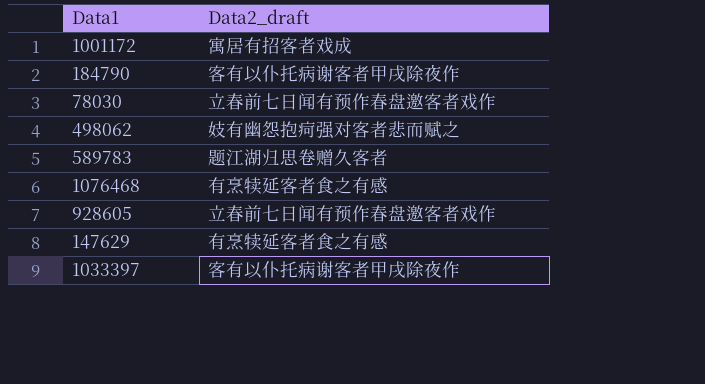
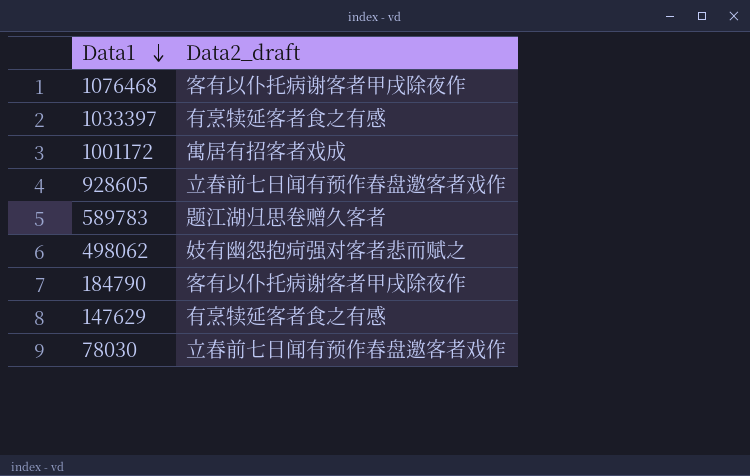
row order: none -> Data1 descending
1076468 | Data2_draft: 有烹犊延客者食之有感 -> 客有以仆托病谢客者甲戌除夜作
1033397 | Data2_draft: 客有以仆托病谢客者甲戌除夜作 -> 有烹犊延客者食之有感

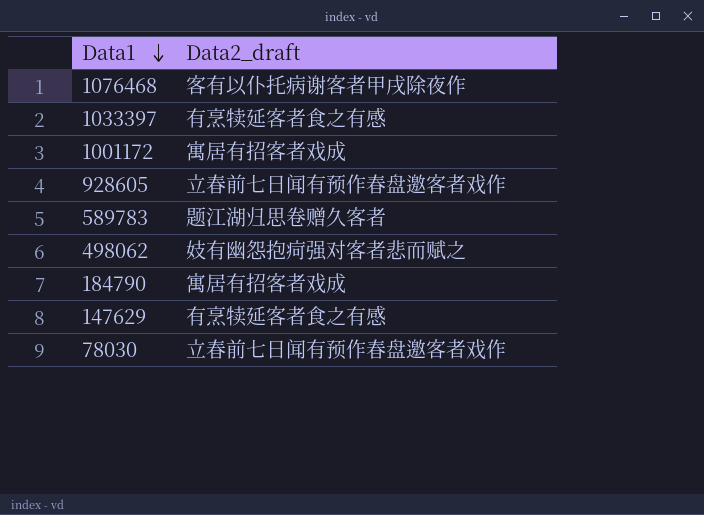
184790 | Data2_draft: 客有以仆托病谢客者甲戌除夜作 -> 寓居有招客者戏成

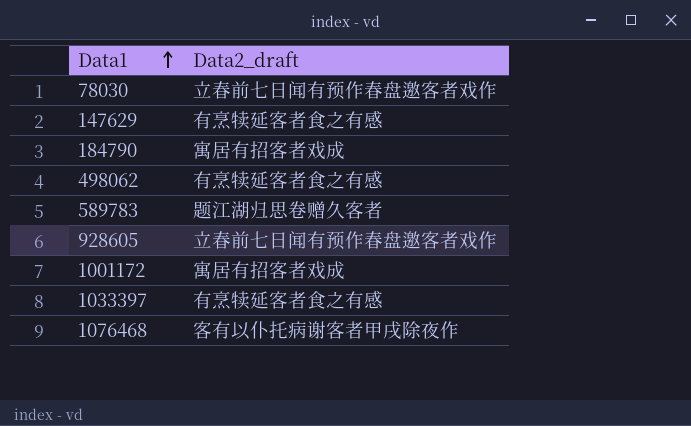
row order: Data1 descending -> Data1 ascending
498062 | Data2_draft: 妓有幽怨抱疴强对客者悲而赋之 -> 有烹犊延客者食之有感

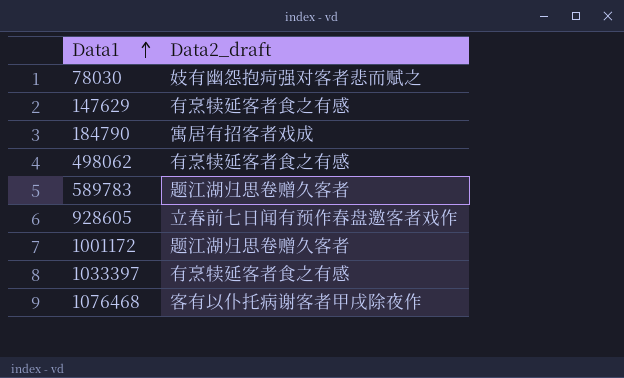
78030 | Data2_draft: 立春前七日闻有预作春盘邀客者戏作 -> 妓有幽怨抱疴强对客者悲而赋之
1001172 | Data2_draft: 寓居有招客者戏成 -> 题江湖归思卷赠久客者

